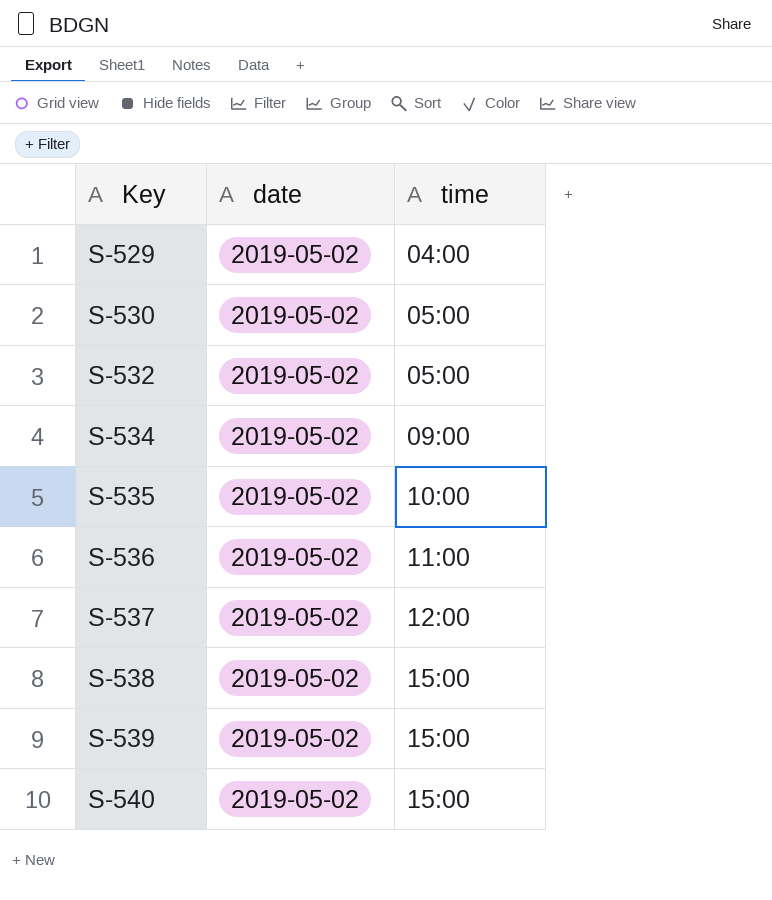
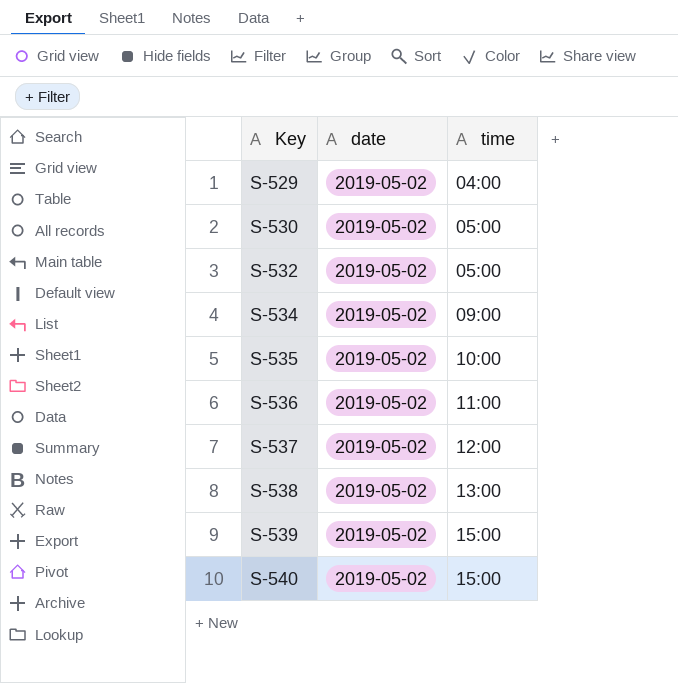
S-538 | time: 15:00 -> 13:00

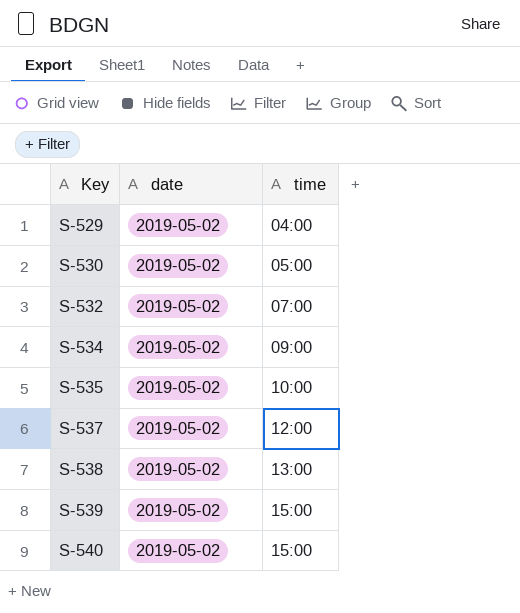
row S-536: 2019-05-02 | 11:00 -> none
S-532 | time: 05:00 -> 07:00

